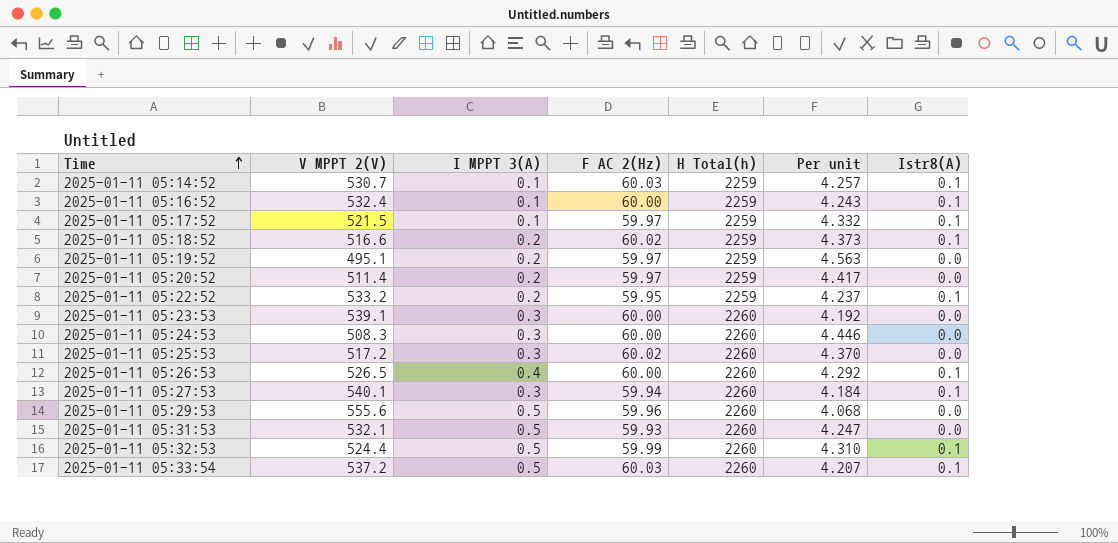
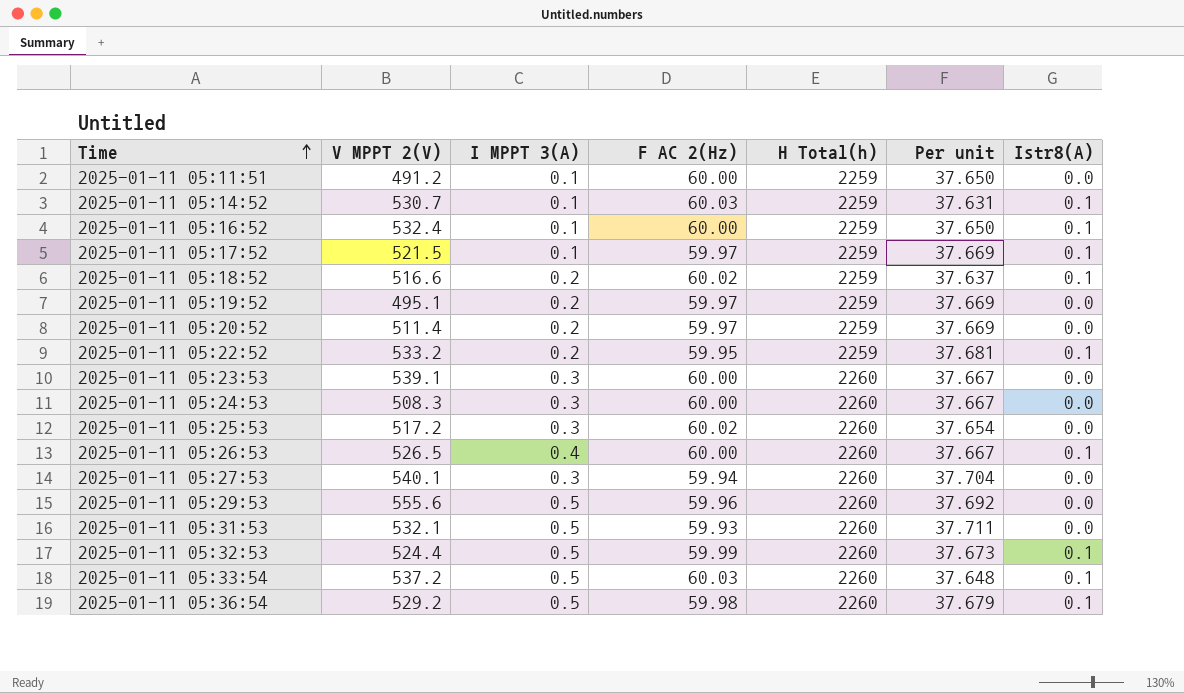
column Per unit | formula: [H Total(h)] / [V MPPT 2(V)] -> [H Total(h)] / [F AC 2(Hz)]
row 2025-01-11 05:11:51: none -> 491.2 | 0.1 | 60.00 | 2259 | 37.650 | 0.0
2025-01-11 05:27:53 | Istr8(A): 0.1 -> 0.0
row 2025-01-11 05:36:54: none -> 529.2 | 0.5 | 59.98 | 2260 | 37.679 | 0.1

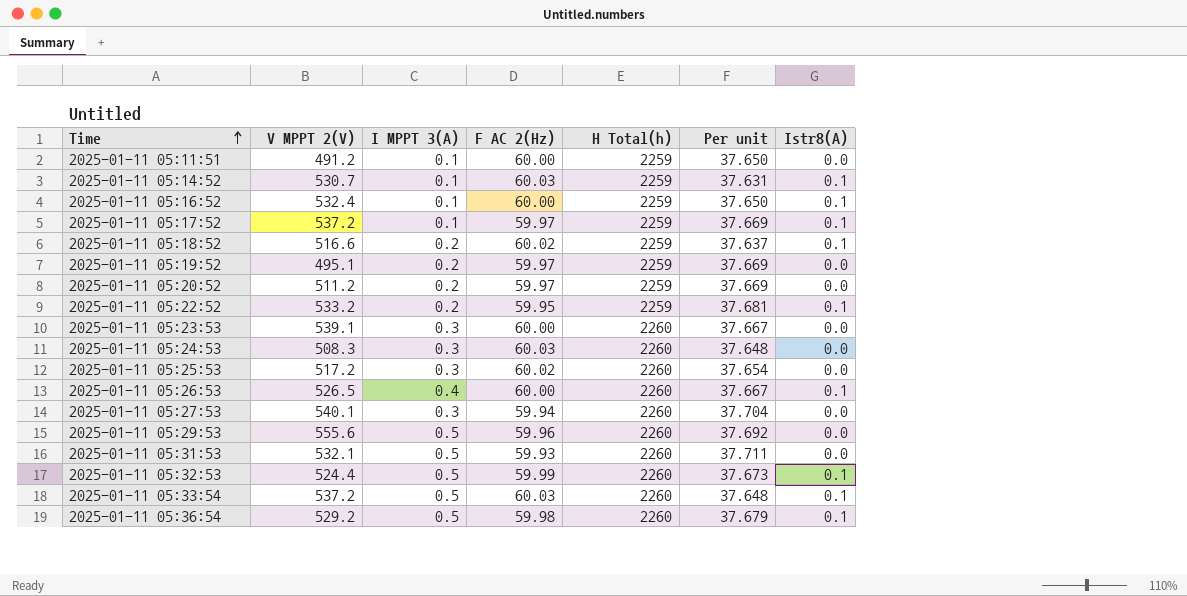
2025-01-11 05:17:52 | V MPPT 2(V): 521.5 -> 537.2
2025-01-11 05:20:52 | V MPPT 2(V): 511.4 -> 511.2
2025-01-11 05:24:53 | F AC 2(Hz): 60.00 -> 60.03
2025-01-11 05:24:53 | Per unit: 37.667 -> 37.648

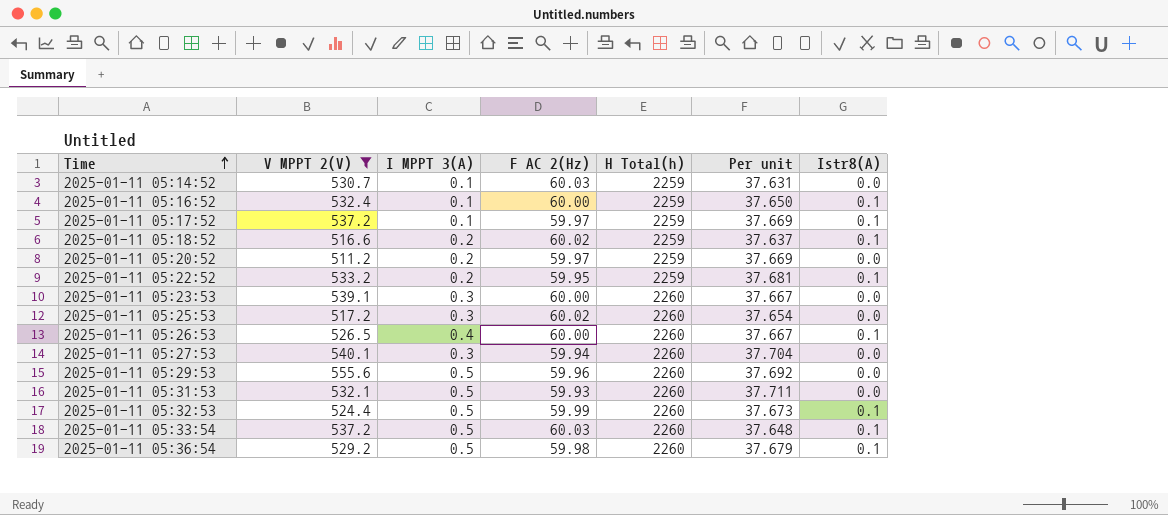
filter: none -> V MPPT 2(V) >= 511.2
2025-01-11 05:14:52 | Istr8(A): 0.1 -> 0.0

